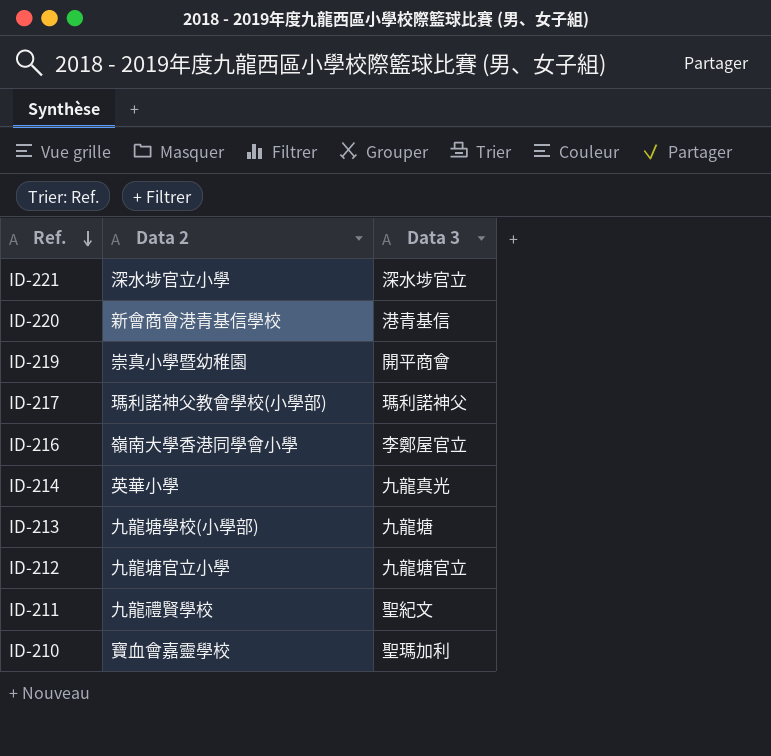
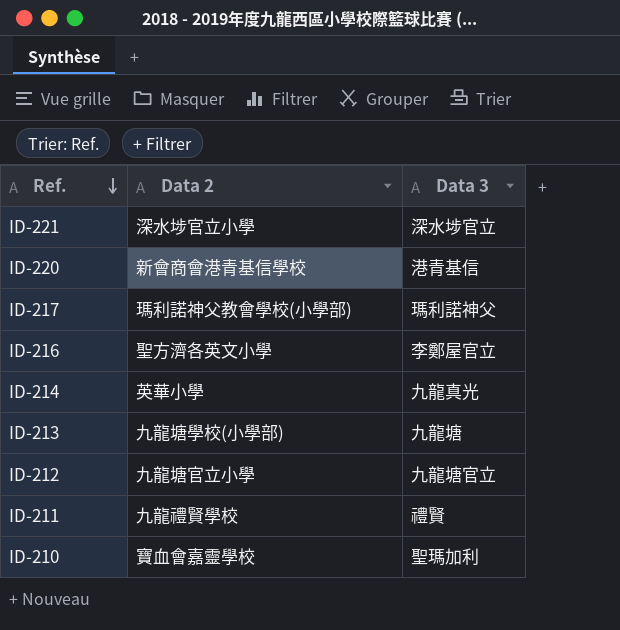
row ID-219: 崇真小學暨幼稚園 | 開平商會 -> none
ID-216 | Data 2: 嶺南大學香港同學會小學 -> 聖方濟各英文小學
ID-211 | Data 3: 聖紀文 -> 禮賢

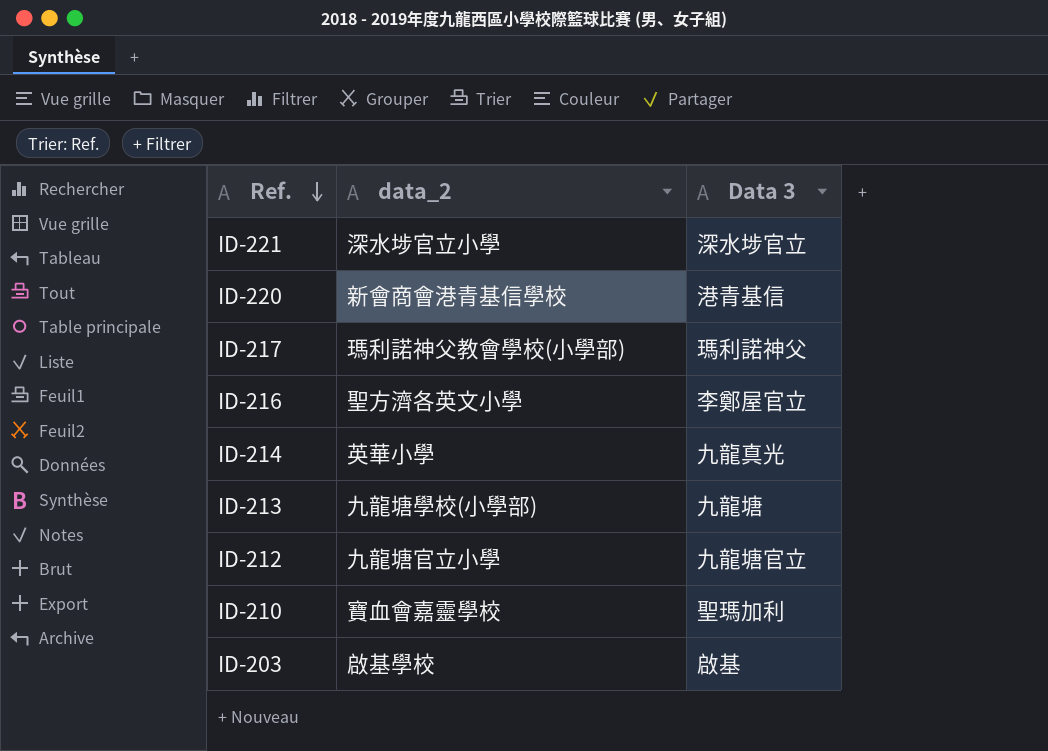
column name: Data 2 -> data_2
row ID-211: 九龍禮賢學校 | 禮賢 -> none
row ID-203: none -> 啟基學校 | 啟基

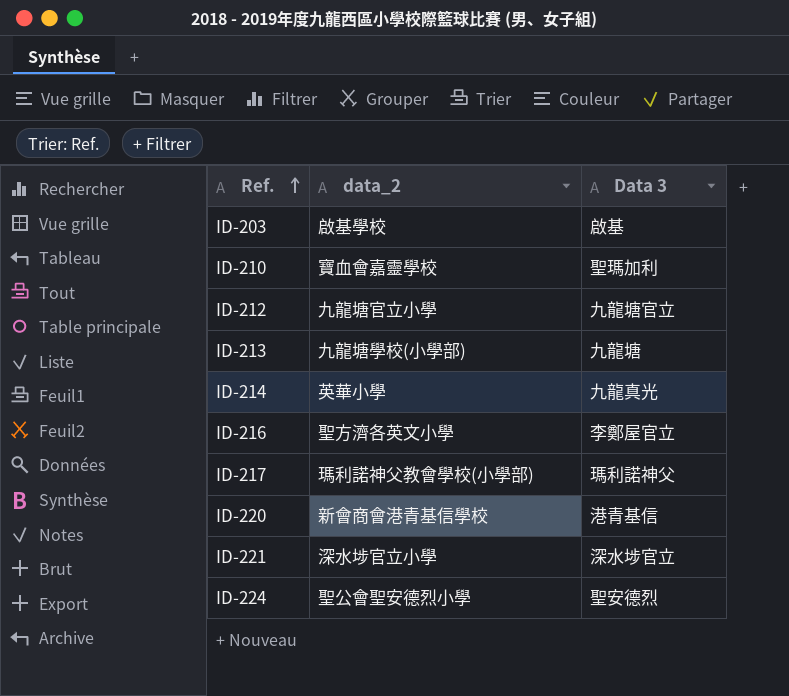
row order: Ref. descending -> Ref. ascending
row ID-224: none -> 聖公會聖安德烈小學 | 聖安德烈

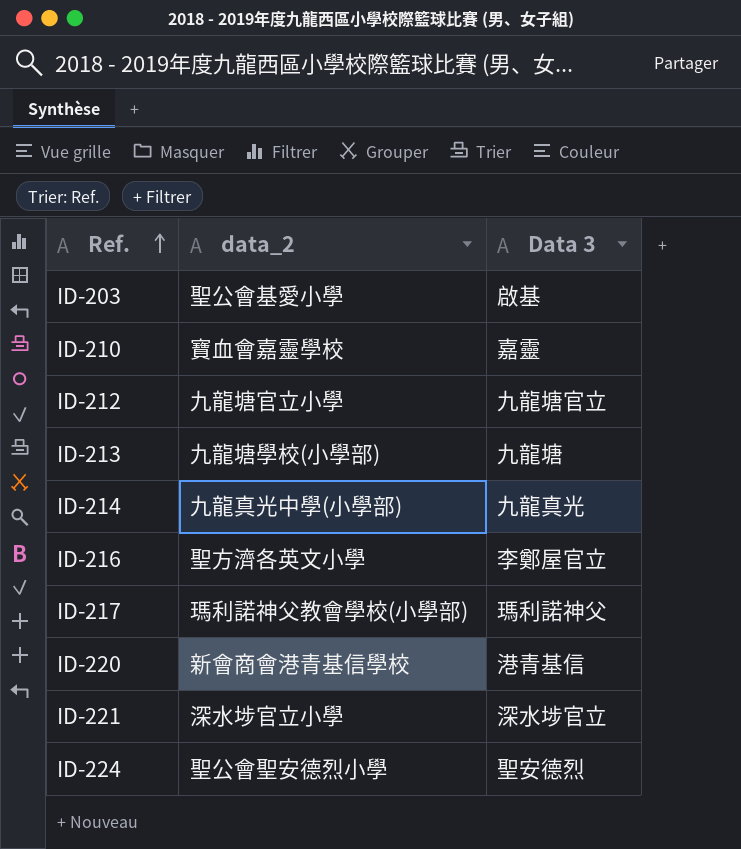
ID-203 | data_2: 啟基學校 -> 聖公會基愛小學
ID-210 | Data 3: 聖瑪加利 -> 嘉靈
ID-214 | data_2: 英華小學 -> 九龍真光中學(小學部)

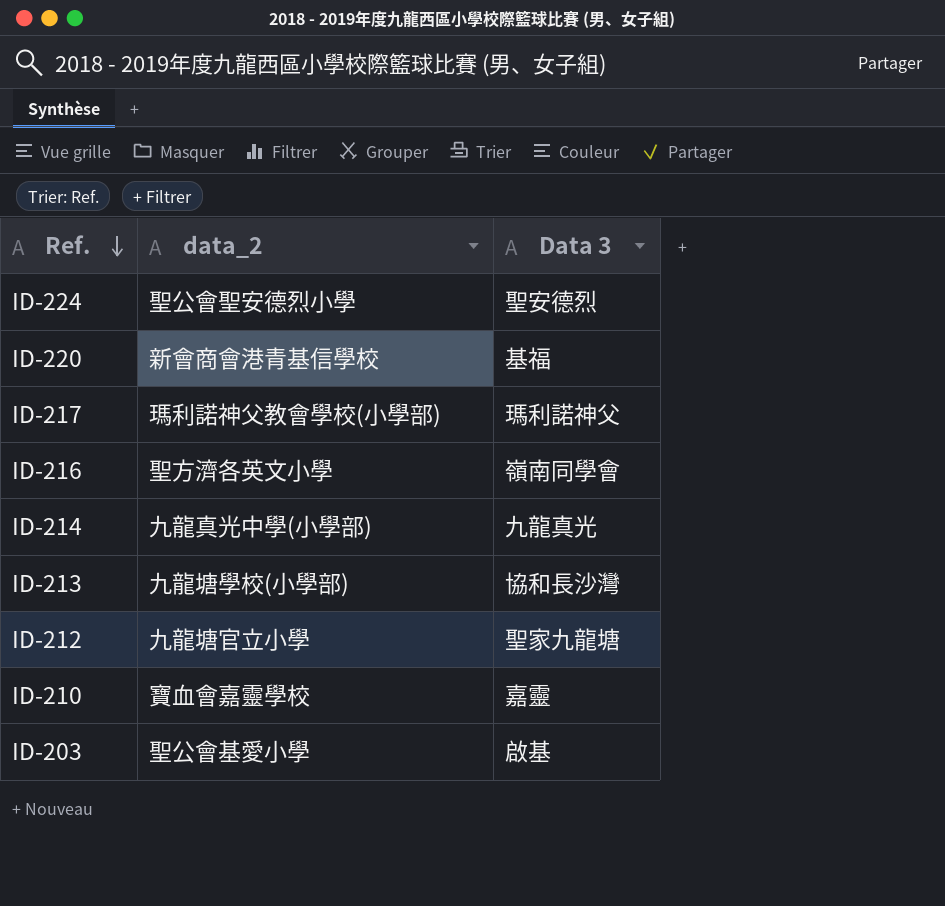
row order: Ref. ascending -> Ref. descending
row ID-221: 深水埗官立小學 | 深水埗官立 -> none
ID-220 | Data 3: 港青基信 -> 基福
ID-216 | Data 3: 李鄭屋官立 -> 嶺南同學會
ID-213 | Data 3: 九龍塘 -> 協和長沙灣
ID-212 | Data 3: 九龍塘官立 -> 聖家九龍塘

